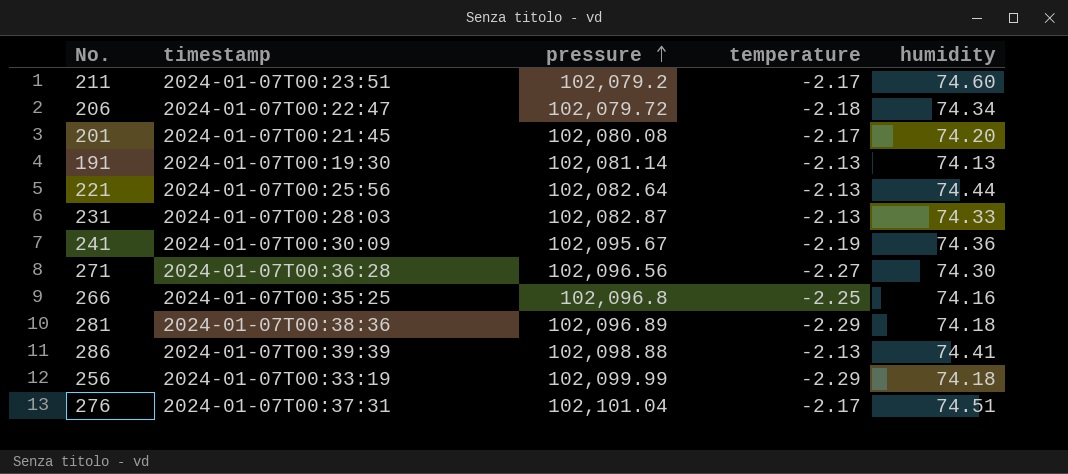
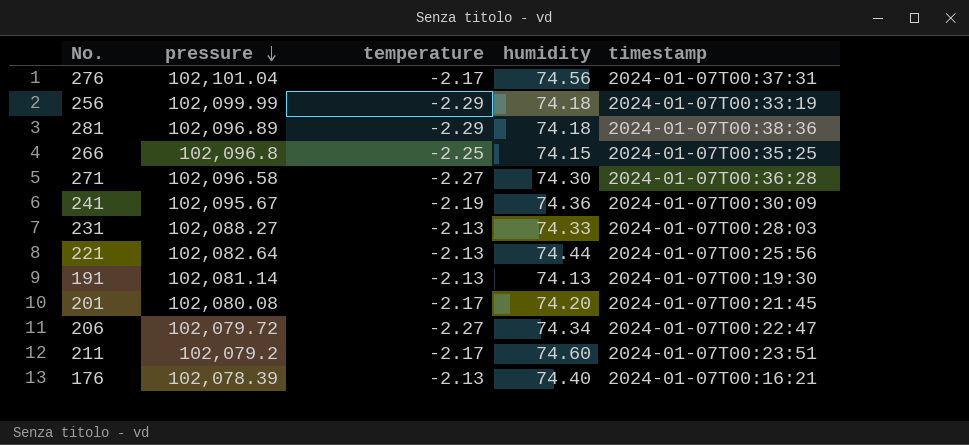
row order: pressure ascending -> pressure descending
column timestamp | position: 2 -> 5
row 286: 2024-01-07T00:39:39 | 102,098.88 | -2.13 | 74.41 -> none
276 | humidity: 74.51 -> 74.56
266 | humidity: 74.16 -> 74.15
271 | pressure: 102,096.56 -> 102,096.58
231 | pressure: 102,082.87 -> 102,088.27
206 | temperature: -2.18 -> -2.27
row 176: none -> 102,078.39 | -2.13 | 74.40 | 2024-01-07T00:16:21

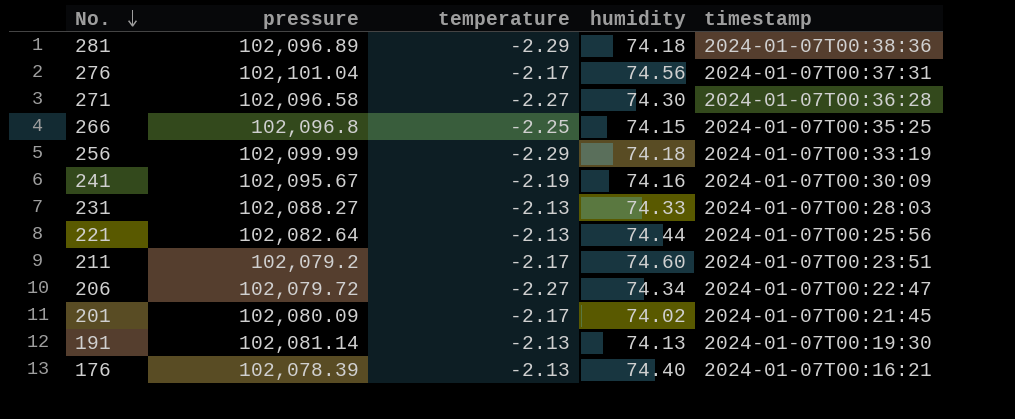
row order: pressure descending -> No. descending
241 | humidity: 74.36 -> 74.16
201 | pressure: 102,080.08 -> 102,080.09
201 | humidity: 74.20 -> 74.02

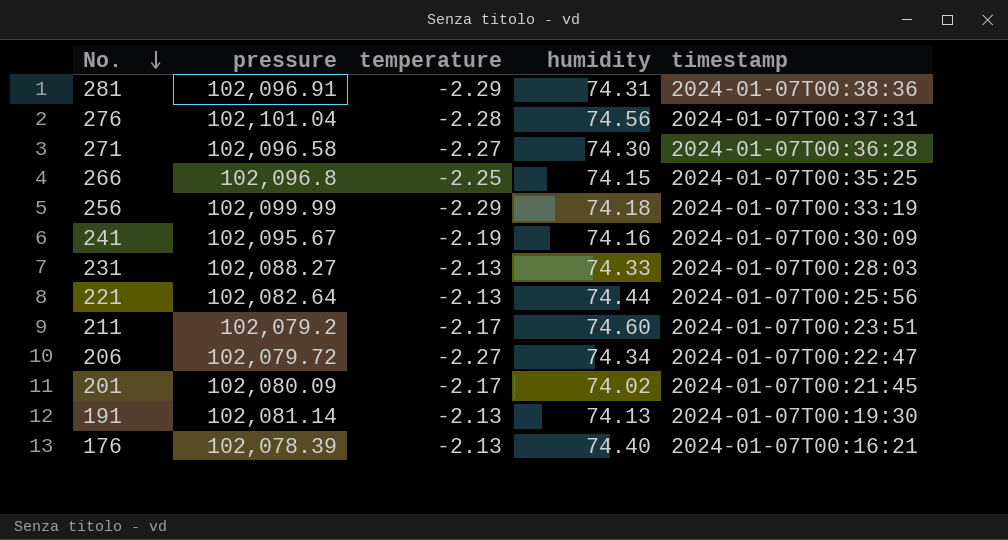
281 | pressure: 102,096.89 -> 102,096.91
281 | humidity: 74.18 -> 74.31
276 | temperature: -2.17 -> -2.28

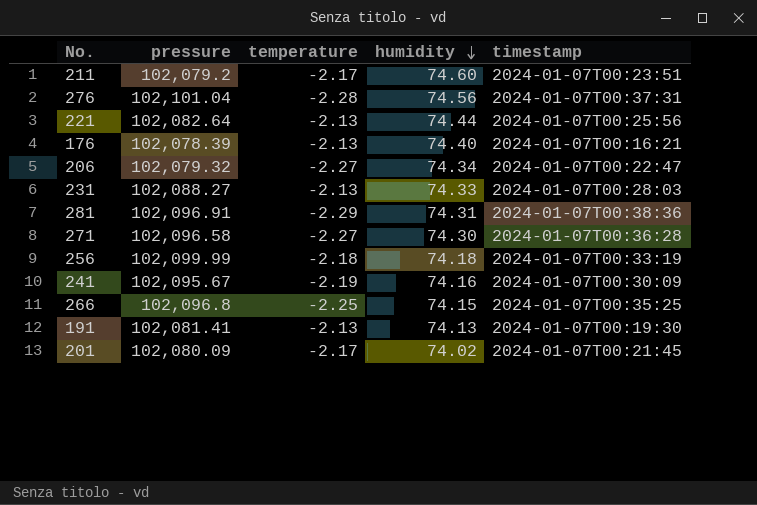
row order: No. descending -> humidity descending
206 | pressure: 102,079.72 -> 102,079.32
256 | temperature: -2.29 -> -2.18
191 | pressure: 102,081.14 -> 102,081.41

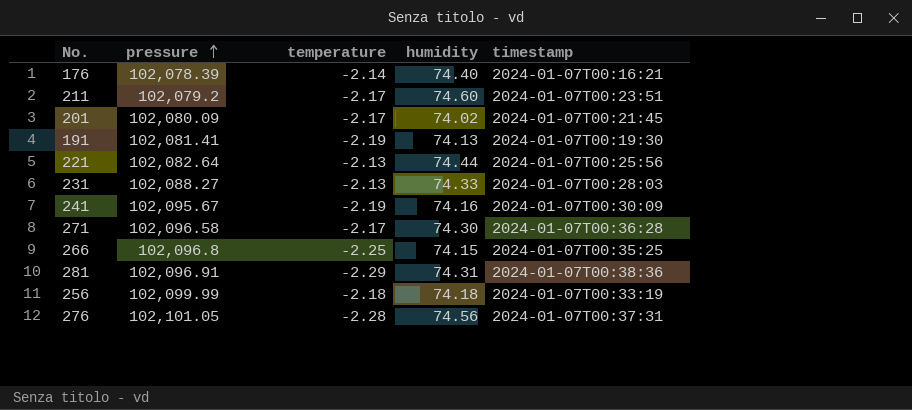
row order: humidity descending -> pressure ascending
row 206: 102,079.32 | -2.27 | 74.34 | 2024-01-07T00:22:47 -> none
176 | temperature: -2.13 -> -2.14
191 | temperature: -2.13 -> -2.19
271 | temperature: -2.27 -> -2.17
276 | pressure: 102,101.04 -> 102,101.05

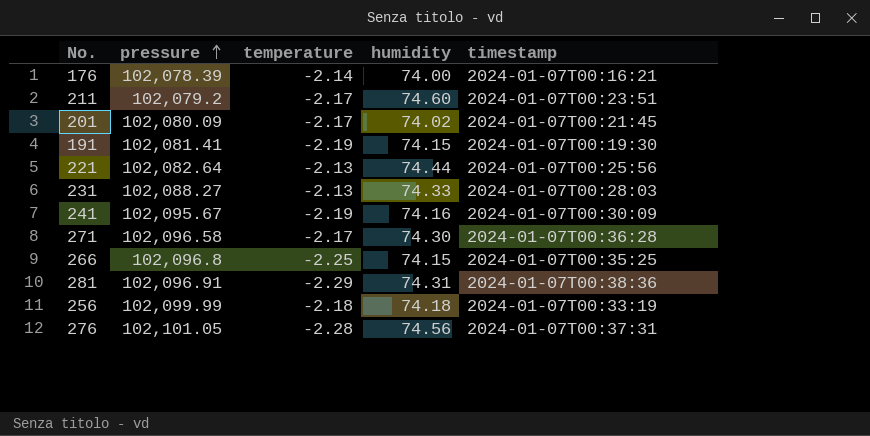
176 | humidity: 74.40 -> 74.00
191 | humidity: 74.13 -> 74.15

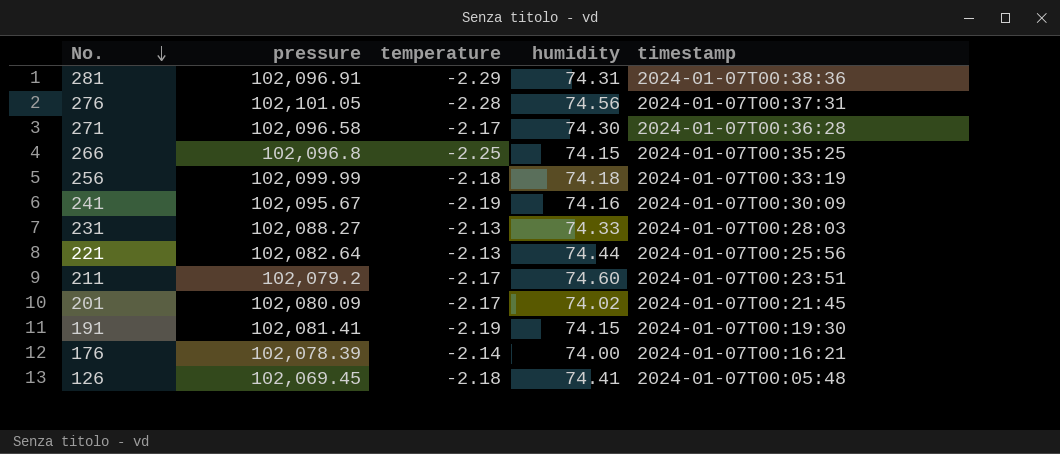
row order: pressure ascending -> No. descending
row 126: none -> 102,069.45 | -2.18 | 74.41 | 2024-01-07T00:05:48

